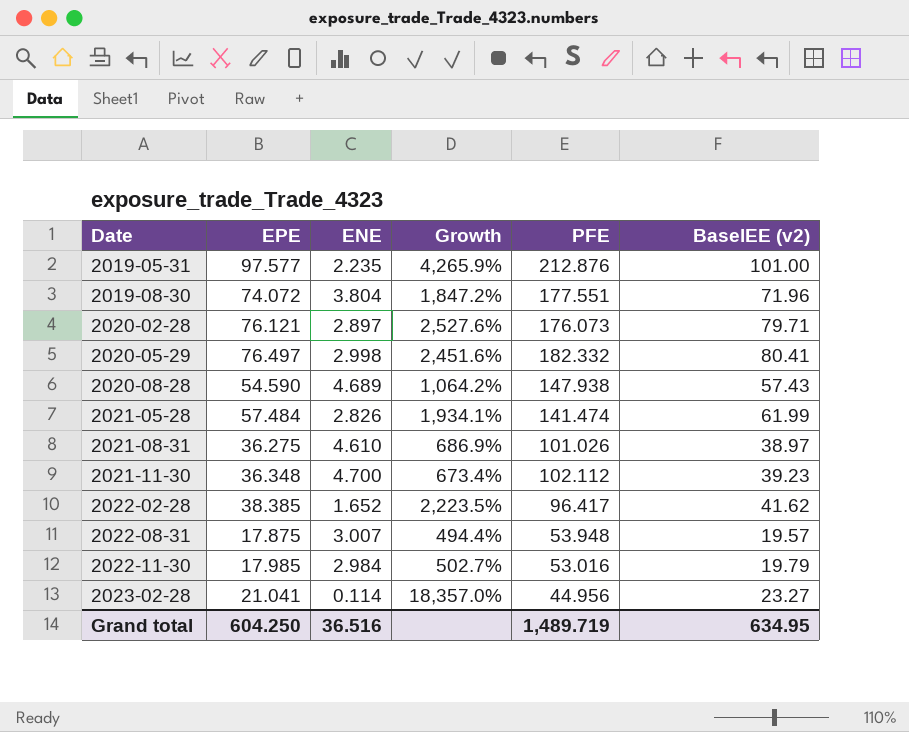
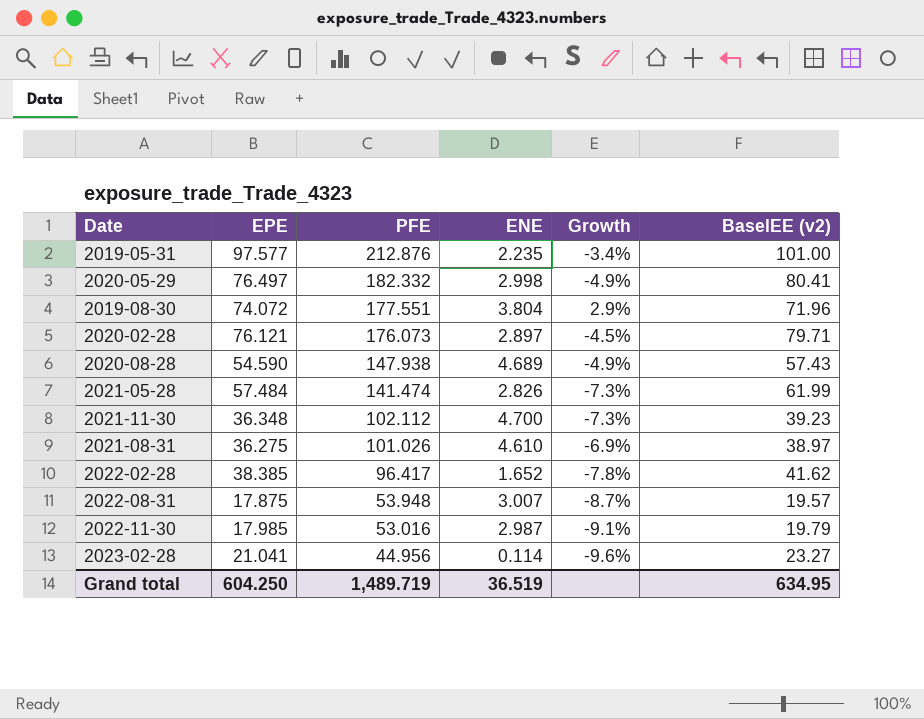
row order: Date ascending -> PFE descending
column PFE | position: 5 -> 3
column Growth | formula: ([EPE] - [ENE]) / [ENE] -> ([EPE] - [BaselEE (v2)]) / [BaselEE (v2)]
2022-11-30 | ENE: 2.984 -> 2.987
Grand total | ENE: 36.516 -> 36.519

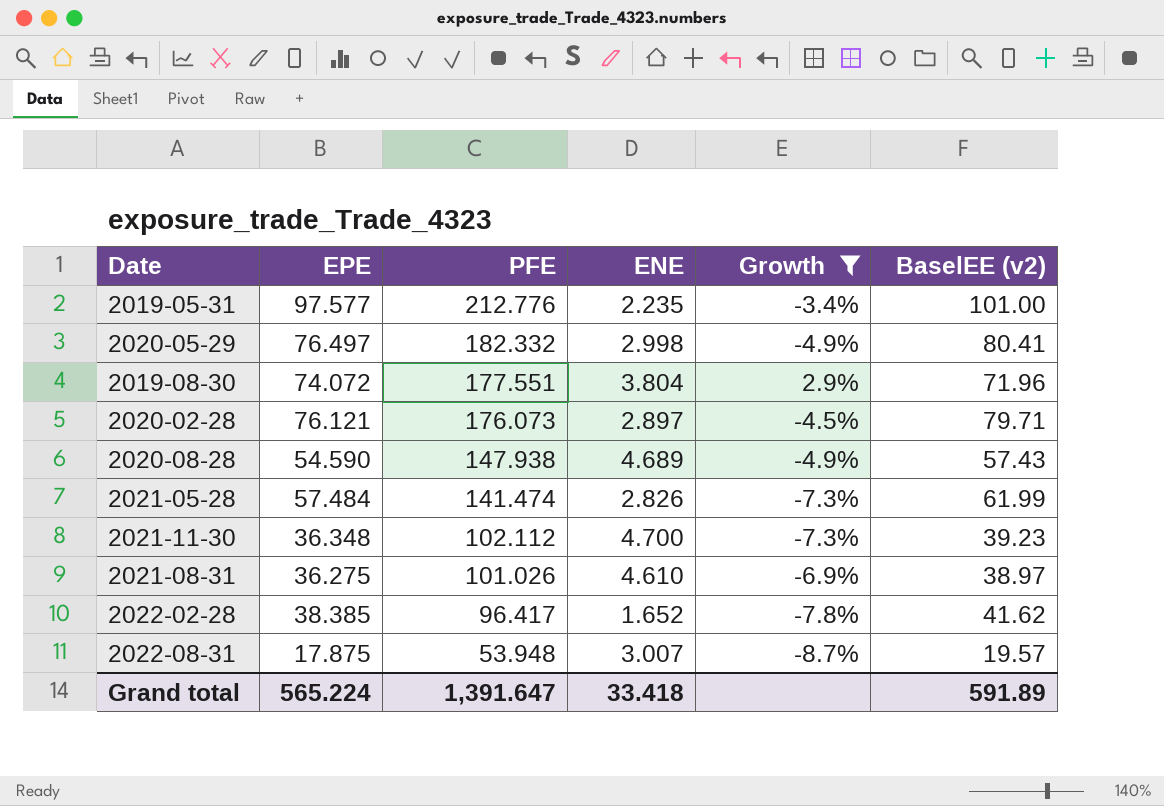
filter: none -> Growth >= -8.7%
2019-05-31 | PFE: 212.876 -> 212.776
Grand total | EPE: 604.250 -> 565.224
Grand total | PFE: 1,489.719 -> 1,391.647
Grand total | ENE: 36.519 -> 33.418
Grand total | BaselEE (v2): 634.95 -> 591.89

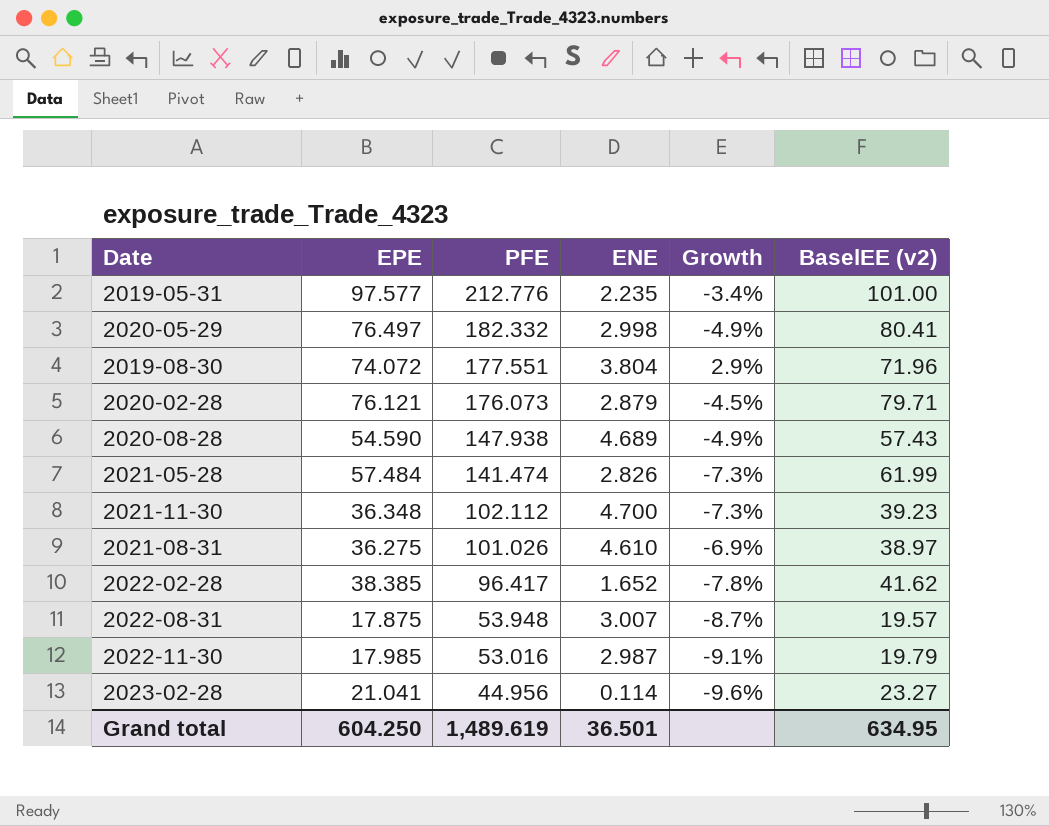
filter: Growth >= -8.7% -> none
2020-02-28 | ENE: 2.897 -> 2.879
Grand total | EPE: 565.224 -> 604.250
Grand total | PFE: 1,391.647 -> 1,489.619
Grand total | ENE: 33.418 -> 36.501
Grand total | BaselEE (v2): 591.89 -> 634.95

